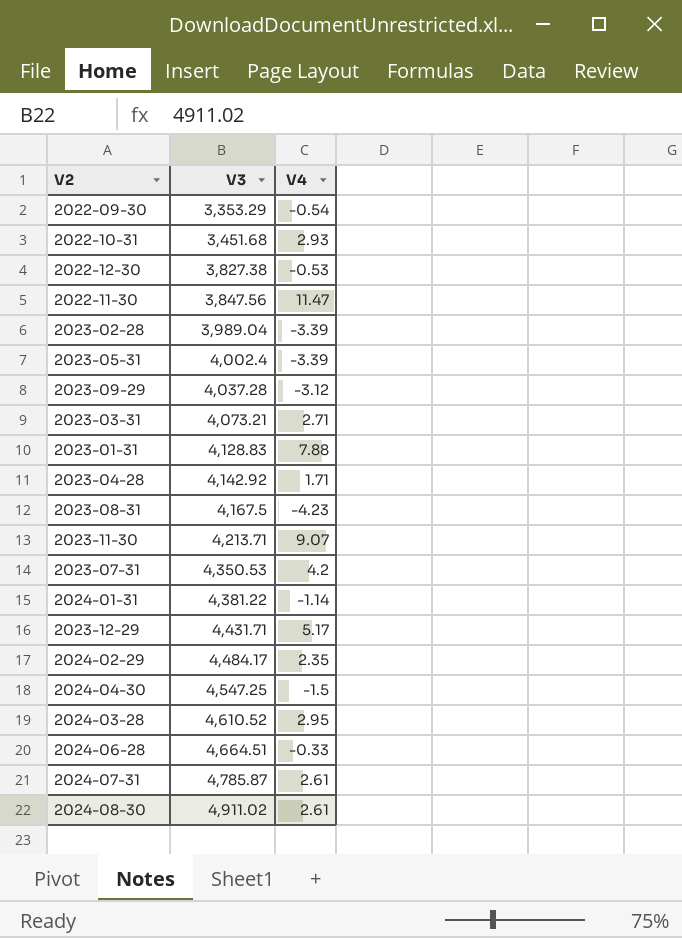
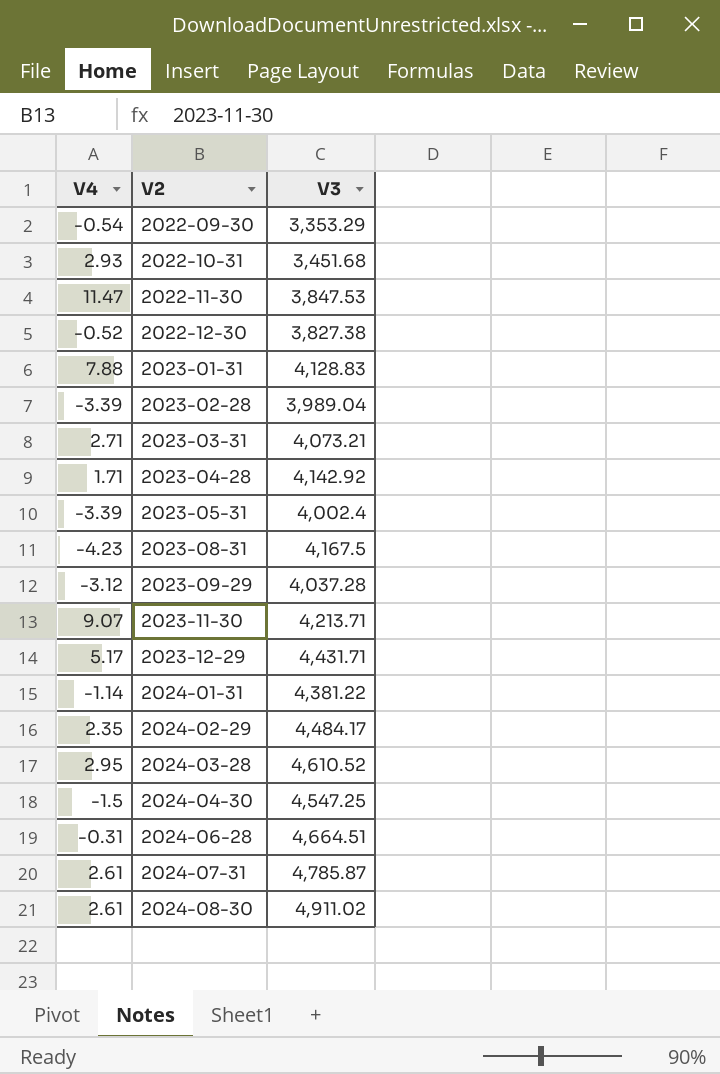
row order: V3 ascending -> V2 ascending
column V4 | position: 3 -> 1
row 2023-07-31: 4,350.53 | 4.2 -> none
2022-11-30 | V3: 3,847.56 -> 3,847.53
2022-12-30 | V4: -0.53 -> -0.52
2024-06-28 | V4: -0.33 -> -0.31

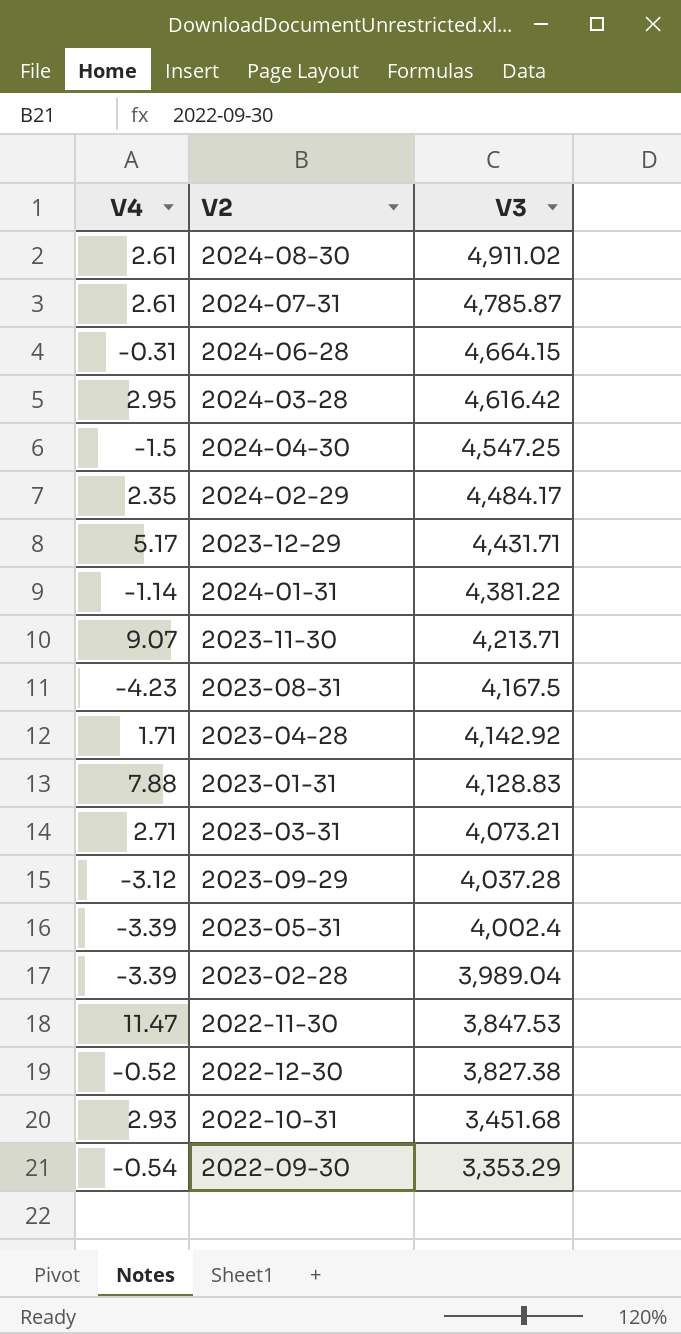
row order: V2 ascending -> V3 descending
2024-06-28 | V3: 4,664.51 -> 4,664.15
2024-03-28 | V3: 4,610.52 -> 4,616.42

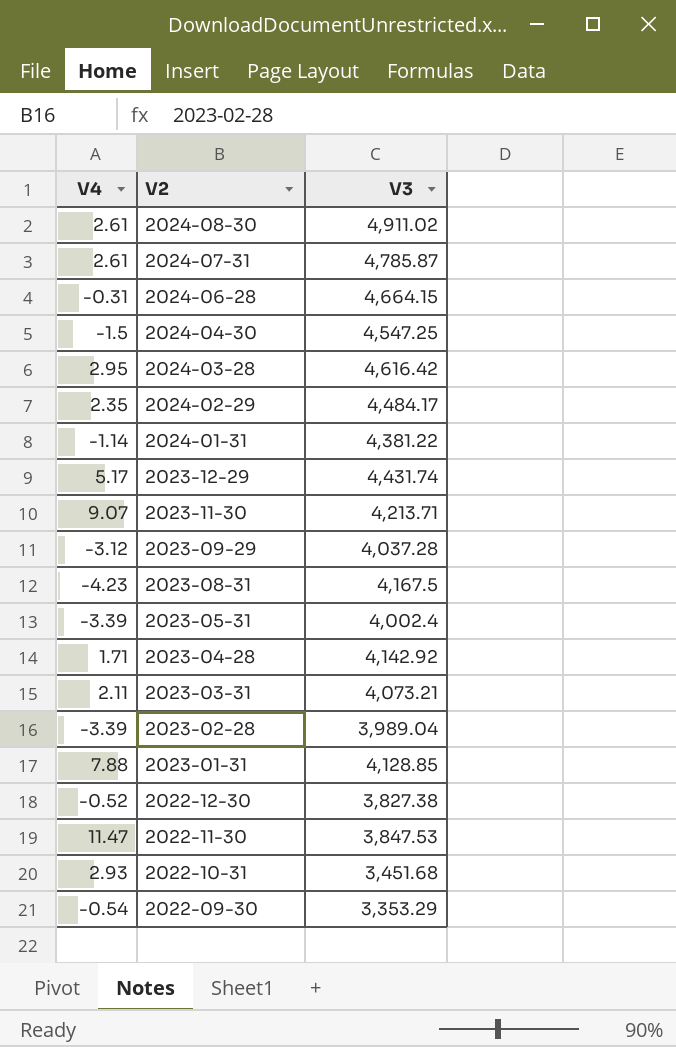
row order: V3 descending -> V2 descending
2023-12-29 | V3: 4,431.71 -> 4,431.74
2023-03-31 | V4: 2.71 -> 2.11
2023-01-31 | V3: 4,128.83 -> 4,128.85

